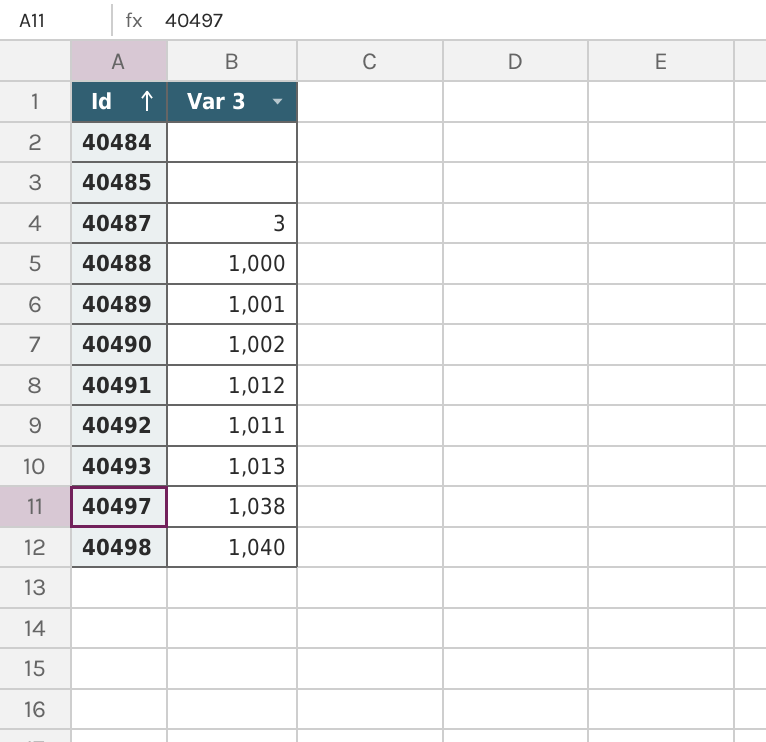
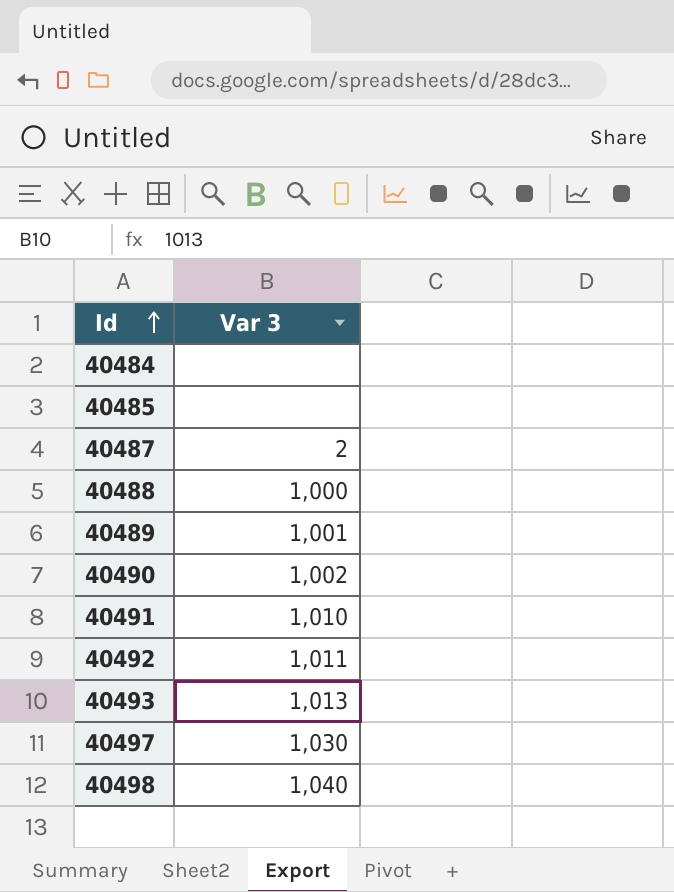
40487 | Var 3: 3 -> 2
40491 | Var 3: 1,012 -> 1,010
40497 | Var 3: 1,038 -> 1,030

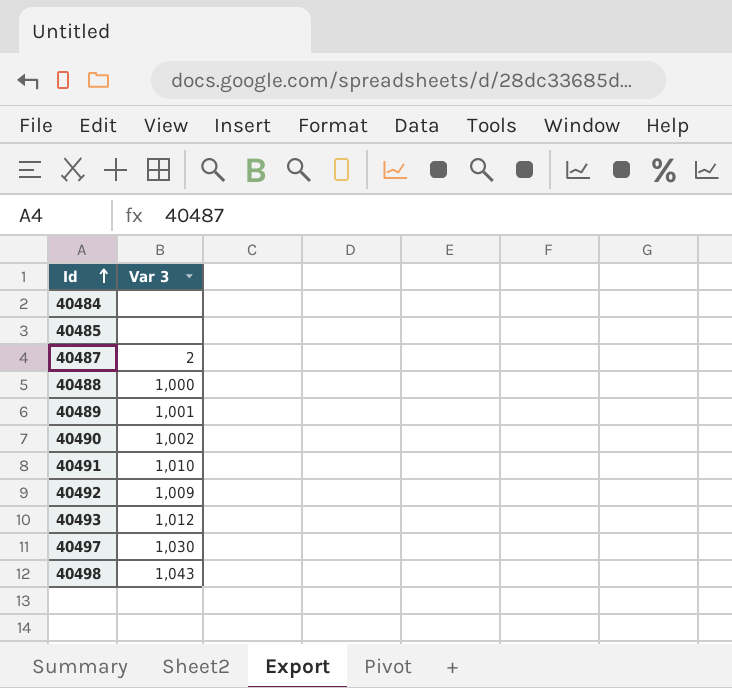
40492 | Var 3: 1,011 -> 1,009
40493 | Var 3: 1,013 -> 1,012
40498 | Var 3: 1,040 -> 1,043

